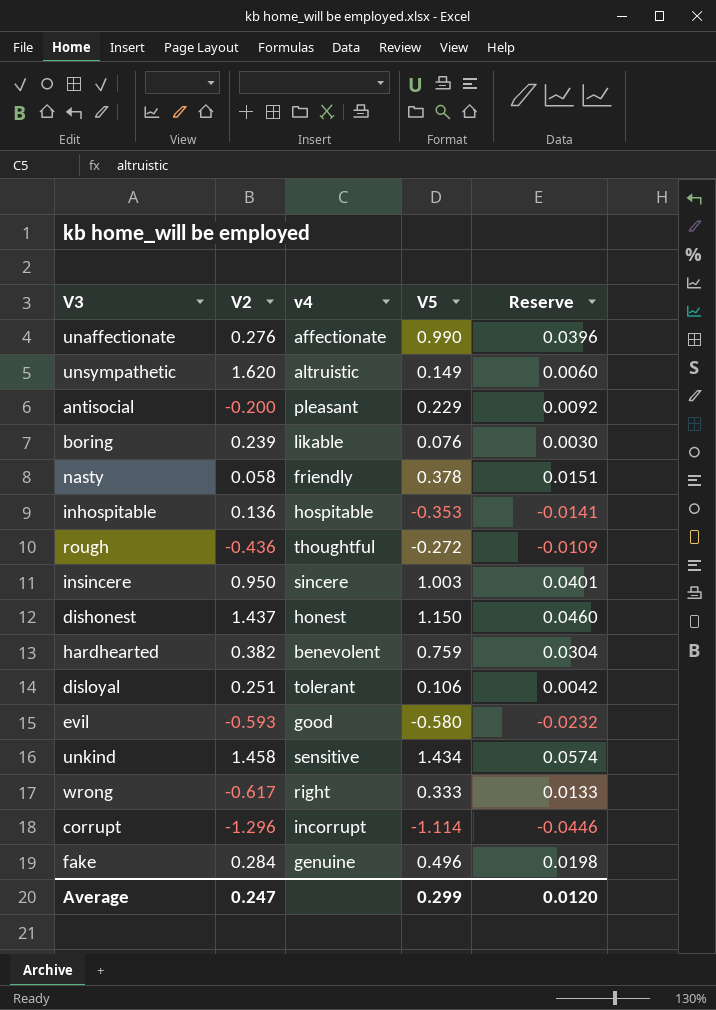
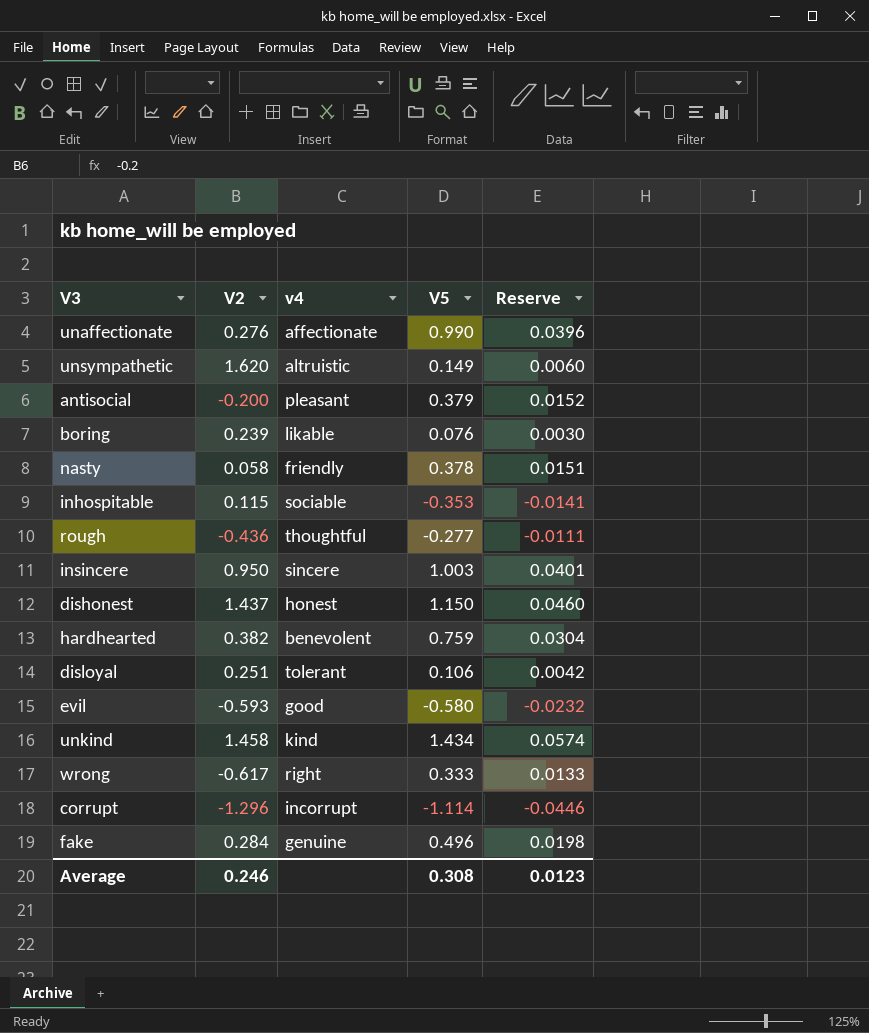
antisocial | V5: 0.229 -> 0.379
antisocial | Reserve: 0.0092 -> 0.0152
inhospitable | V2: 0.136 -> 0.115
inhospitable | v4: hospitable -> sociable
rough | V5: -0.272 -> -0.277
rough | Reserve: -0.0109 -> -0.0111
unkind | v4: sensitive -> kind
Average | V2: 0.247 -> 0.246
Average | V5: 0.299 -> 0.308
Average | Reserve: 0.0120 -> 0.0123

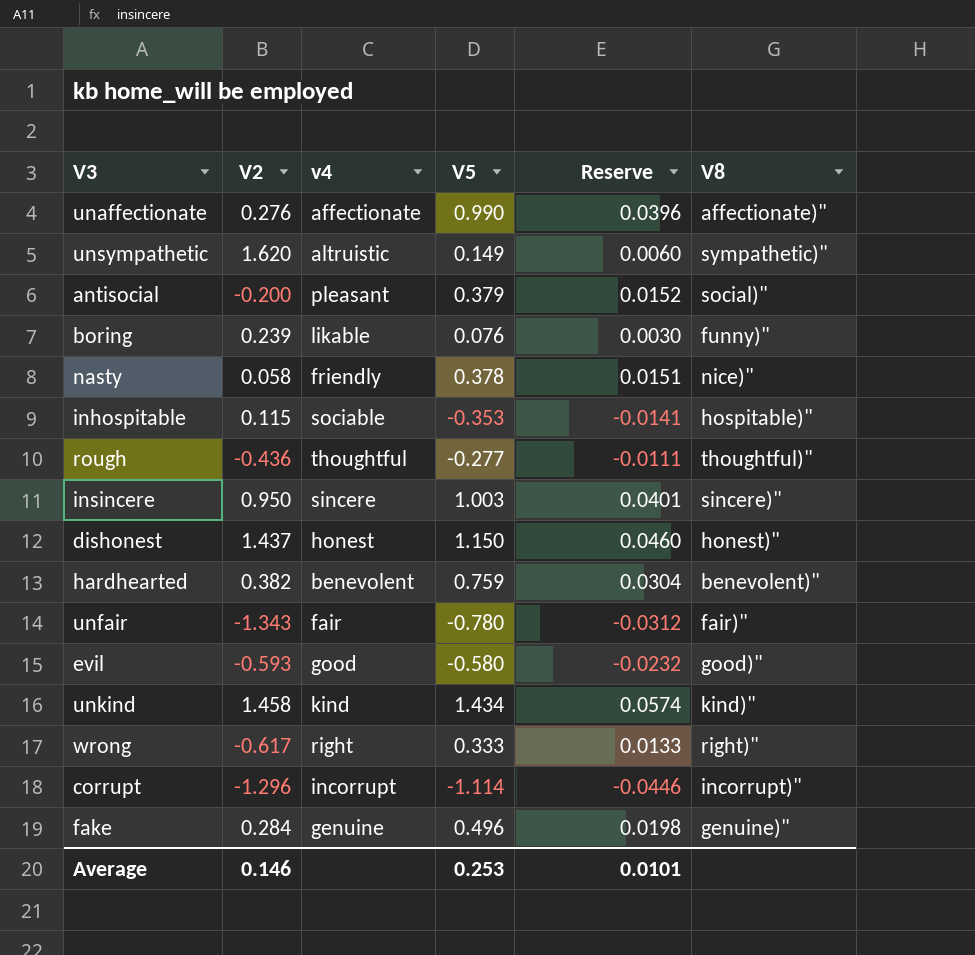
column V8 | position: none -> 6
row disloyal: 0.251 | tolerant | 0.106 | 0.0042 -> none
row unfair: none -> -1.343 | fair | -0.780 | -0.0312 | fair)"
Average | V2: 0.246 -> 0.146
Average | V5: 0.308 -> 0.253
Average | Reserve: 0.0123 -> 0.0101

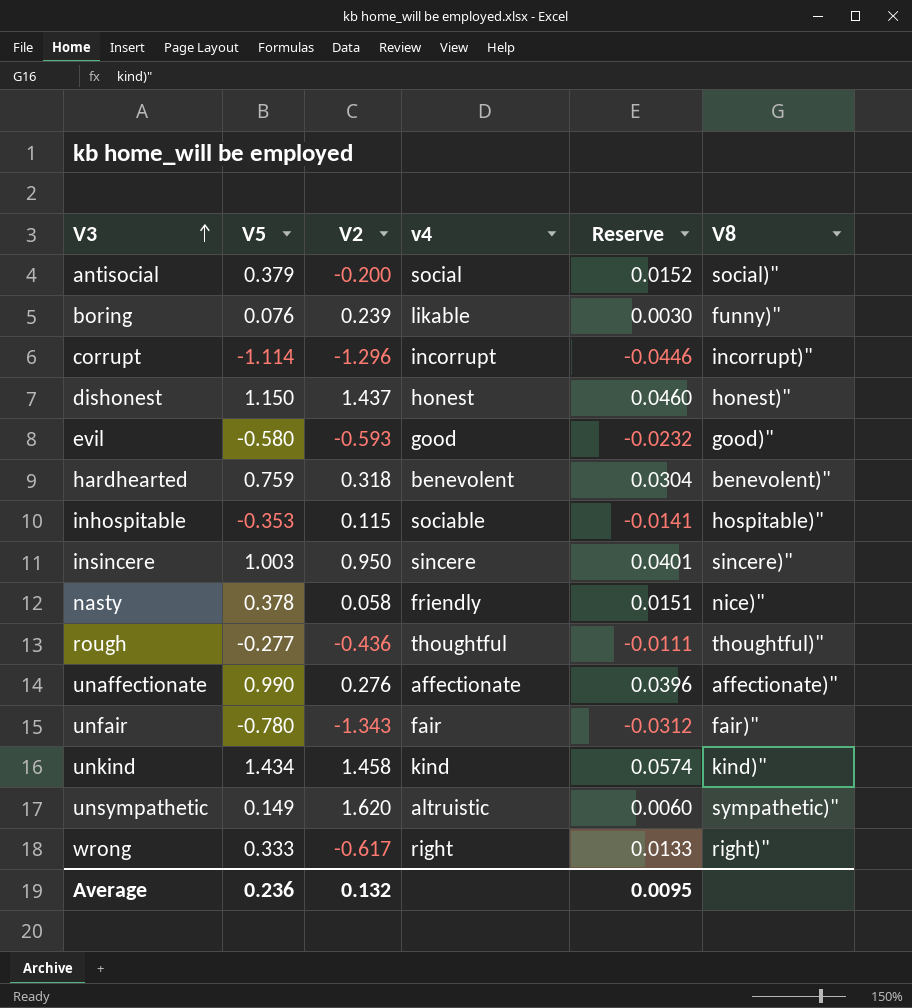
row order: none -> V3 ascending
column V5 | position: 4 -> 2
row fake: 0.284 | genuine | 0.496 | 0.0198 | genuine)" -> none
antisocial | v4: pleasant -> social
hardhearted | V2: 0.382 -> 0.318
Average | V5: 0.253 -> 0.236
Average | V2: 0.146 -> 0.132
Average | Reserve: 0.0101 -> 0.0095

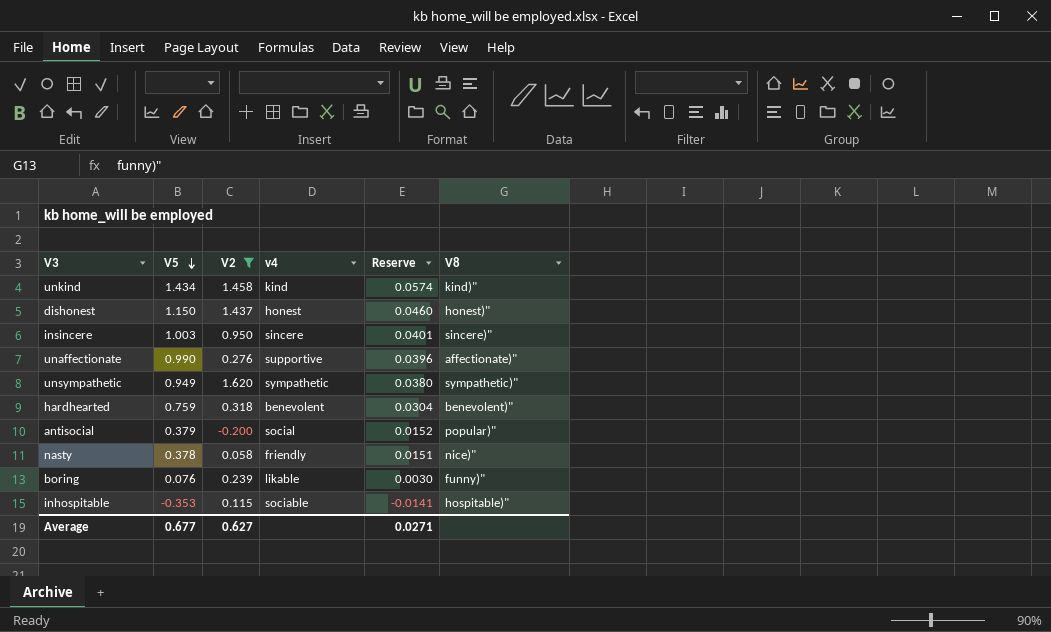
filter: none -> V2 >= -0.200
row order: V3 ascending -> V5 descending
unaffectionate | v4: affectionate -> supportive
unsympathetic | V5: 0.149 -> 0.949
unsympathetic | v4: altruistic -> sympathetic
unsympathetic | Reserve: 0.0060 -> 0.0380
antisocial | V8: social)" -> popular)"
Average | V5: 0.236 -> 0.677
Average | V2: 0.132 -> 0.627
Average | Reserve: 0.0095 -> 0.0271

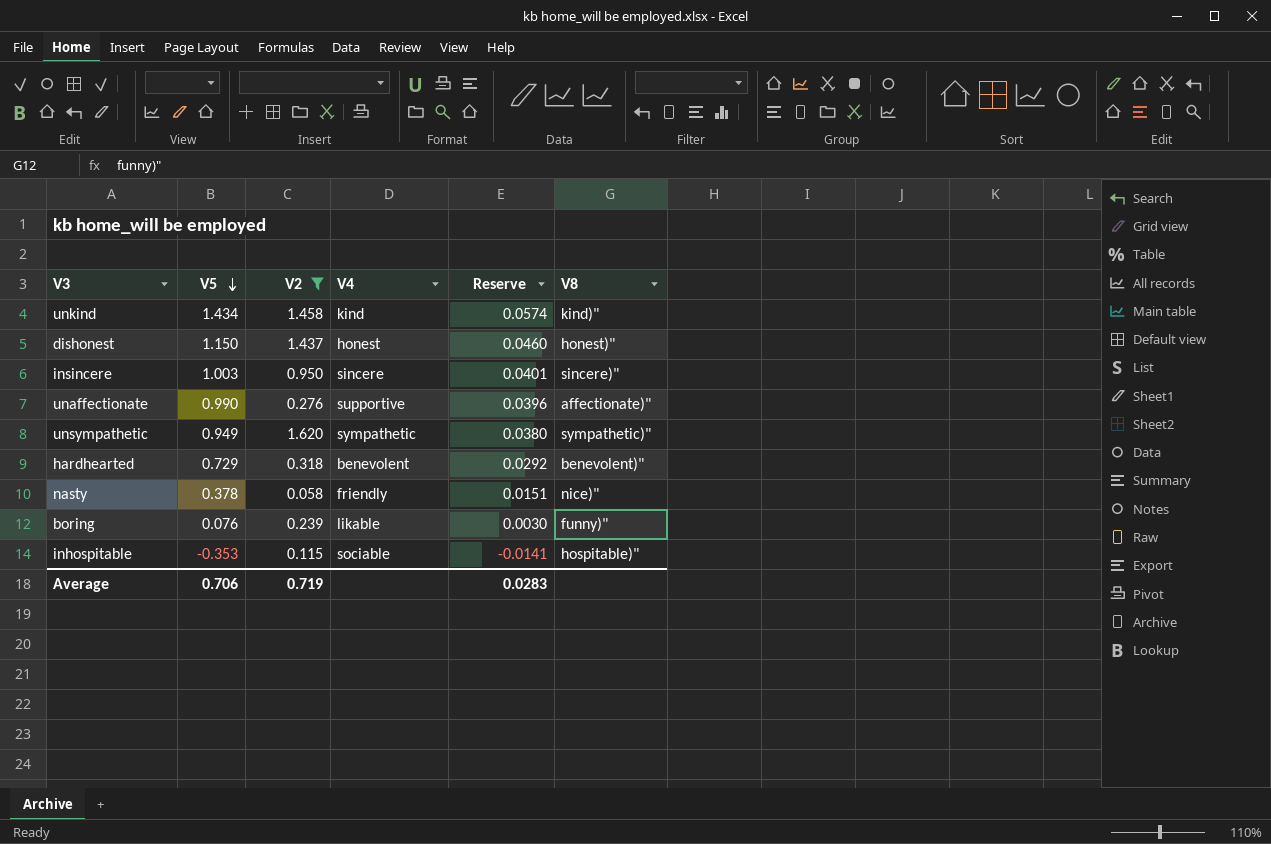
column name: v4 -> V4
row antisocial: 0.379 | -0.200 | social | 0.0152 | popular)" -> none
hardhearted | V5: 0.759 -> 0.729
hardhearted | Reserve: 0.0304 -> 0.0292
Average | V5: 0.677 -> 0.706
Average | V2: 0.627 -> 0.719
Average | Reserve: 0.0271 -> 0.0283

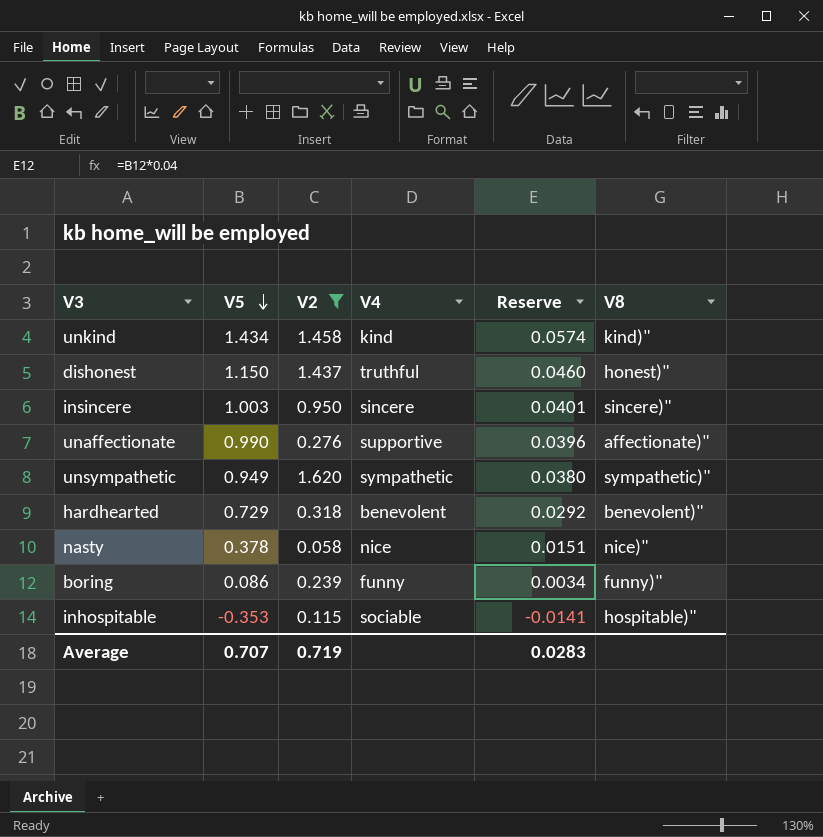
dishonest | V4: honest -> truthful
nasty | V4: friendly -> nice
boring | V5: 0.076 -> 0.086
boring | V4: likable -> funny
boring | Reserve: 0.0030 -> 0.0034
Average | V5: 0.706 -> 0.707

